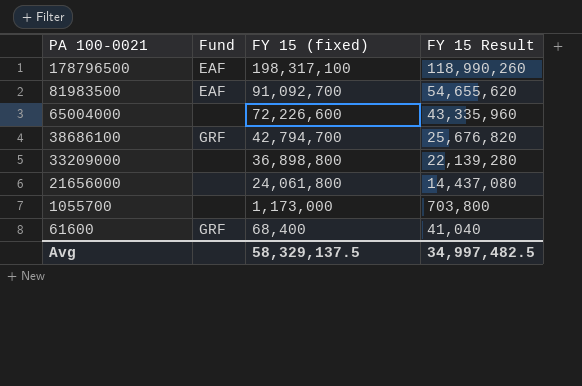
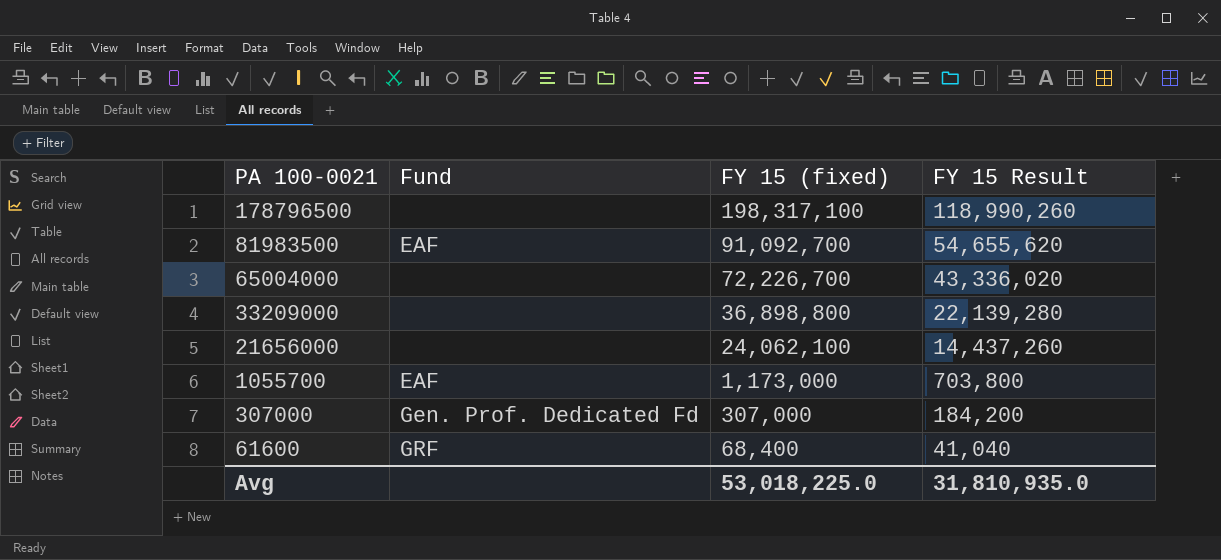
row 38686100: GRF | 42,794,700 | 25,676,820 -> none
178796500 | Fund: EAF -> none
65004000 | FY 15 (fixed): 72,226,600 -> 72,226,700
65004000 | FY 15 Result: 43,335,960 -> 43,336,020
21656000 | FY 15 (fixed): 24,061,800 -> 24,062,100
21656000 | FY 15 Result: 14,437,080 -> 14,437,260
1055700 | Fund: none -> EAF
row 307000: none -> Gen. Prof. Dedicated Fd | 307,000 | 184,200
Avg | FY 15 (fixed): 58,329,137.5 -> 53,018,225.0
Avg | FY 15 Result: 34,997,482.5 -> 31,810,935.0

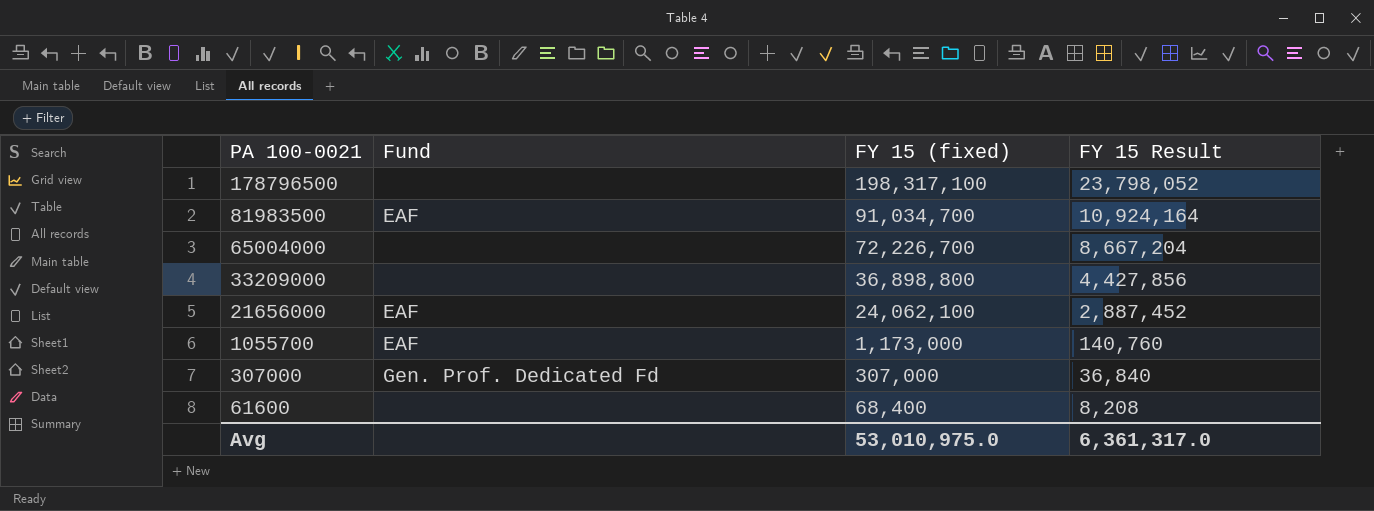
column FY 15 Result | formula: [FY 15 (fixed)] * 0.6 -> [FY 15 (fixed)] * 0.12
81983500 | FY 15 (fixed): 91,092,700 -> 91,034,700
21656000 | Fund: none -> EAF
61600 | Fund: GRF -> none
Avg | FY 15 (fixed): 53,018,225.0 -> 53,010,975.0
Avg | FY 15 Result: 31,810,935.0 -> 6,361,317.0

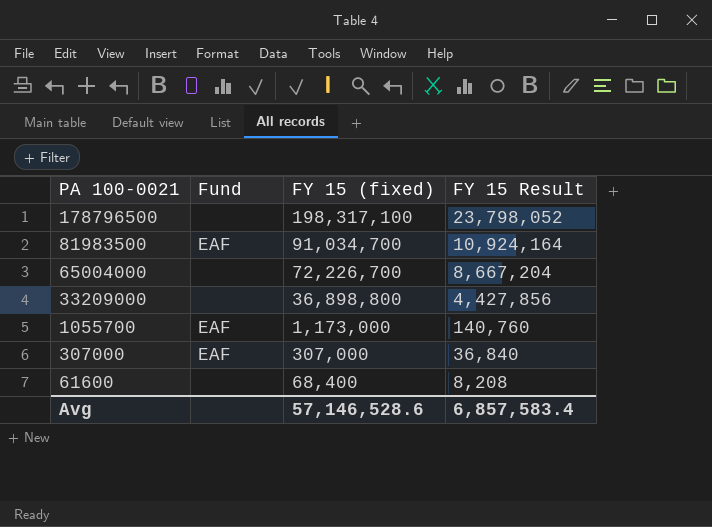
row 21656000: EAF | 24,062,100 | 2,887,452 -> none
307000 | Fund: Gen. Prof. Dedicated Fd -> EAF
Avg | FY 15 (fixed): 53,010,975.0 -> 57,146,528.6
Avg | FY 15 Result: 6,361,317.0 -> 6,857,583.4

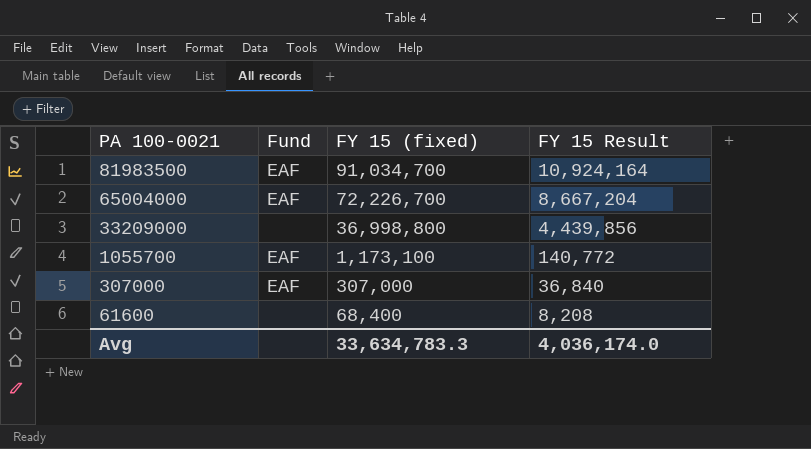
row 178796500: none | 198,317,100 | 23,798,052 -> none
65004000 | Fund: none -> EAF
33209000 | FY 15 (fixed): 36,898,800 -> 36,998,800
33209000 | FY 15 Result: 4,427,856 -> 4,439,856
1055700 | FY 15 (fixed): 1,173,000 -> 1,173,100
1055700 | FY 15 Result: 140,760 -> 140,772
Avg | FY 15 (fixed): 57,146,528.6 -> 33,634,783.3
Avg | FY 15 Result: 6,857,583.4 -> 4,036,174.0

